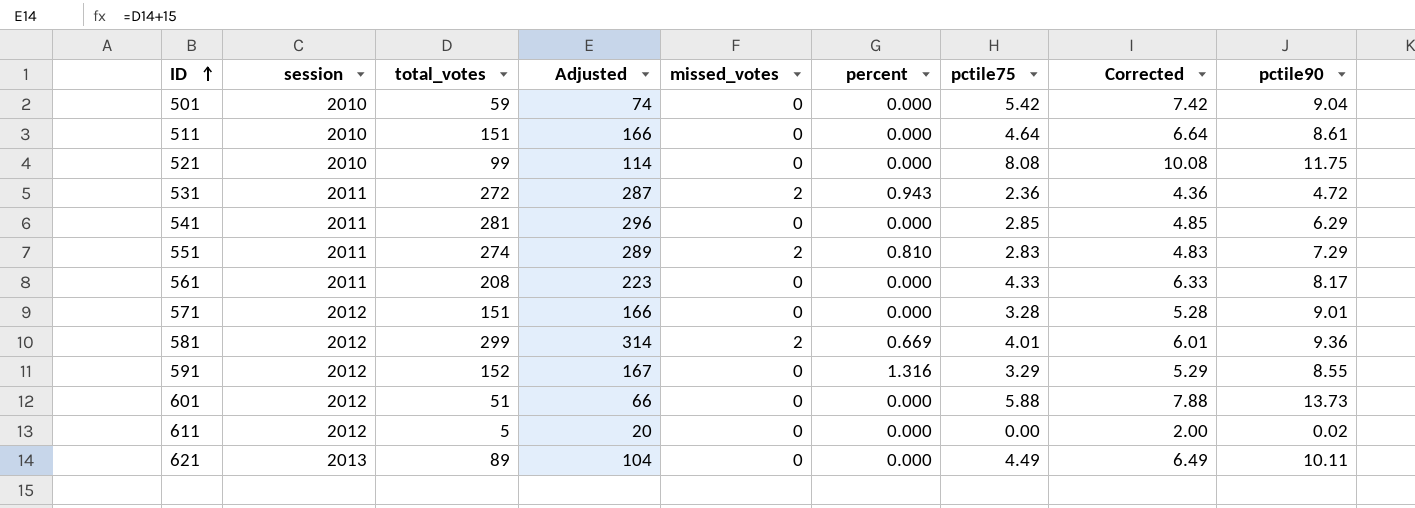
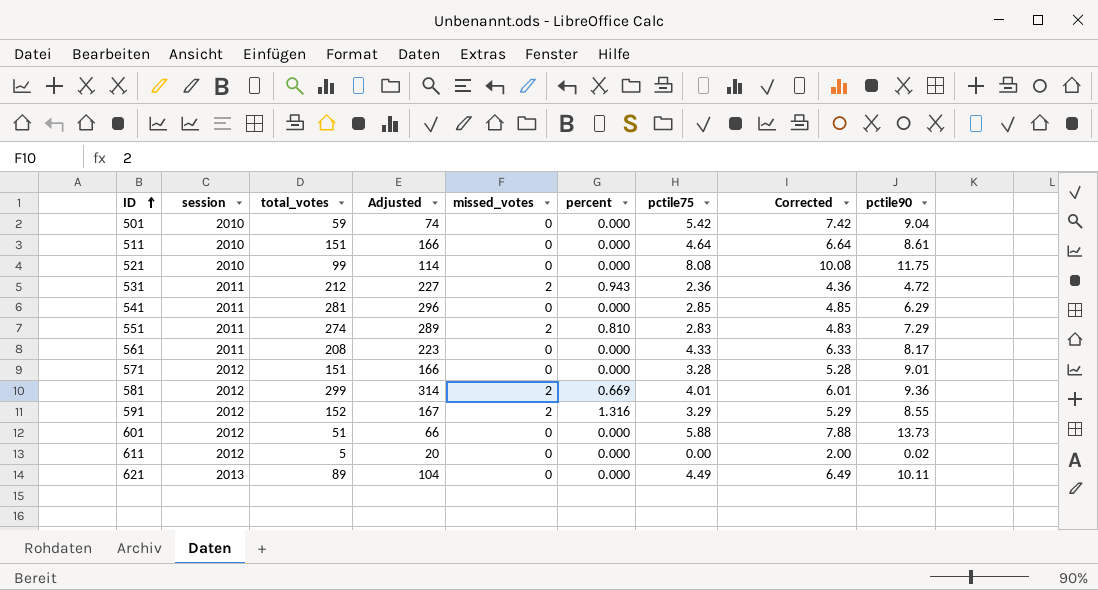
531 | total_votes: 272 -> 212
531 | Adjusted: 287 -> 227
591 | missed_votes: 0 -> 2

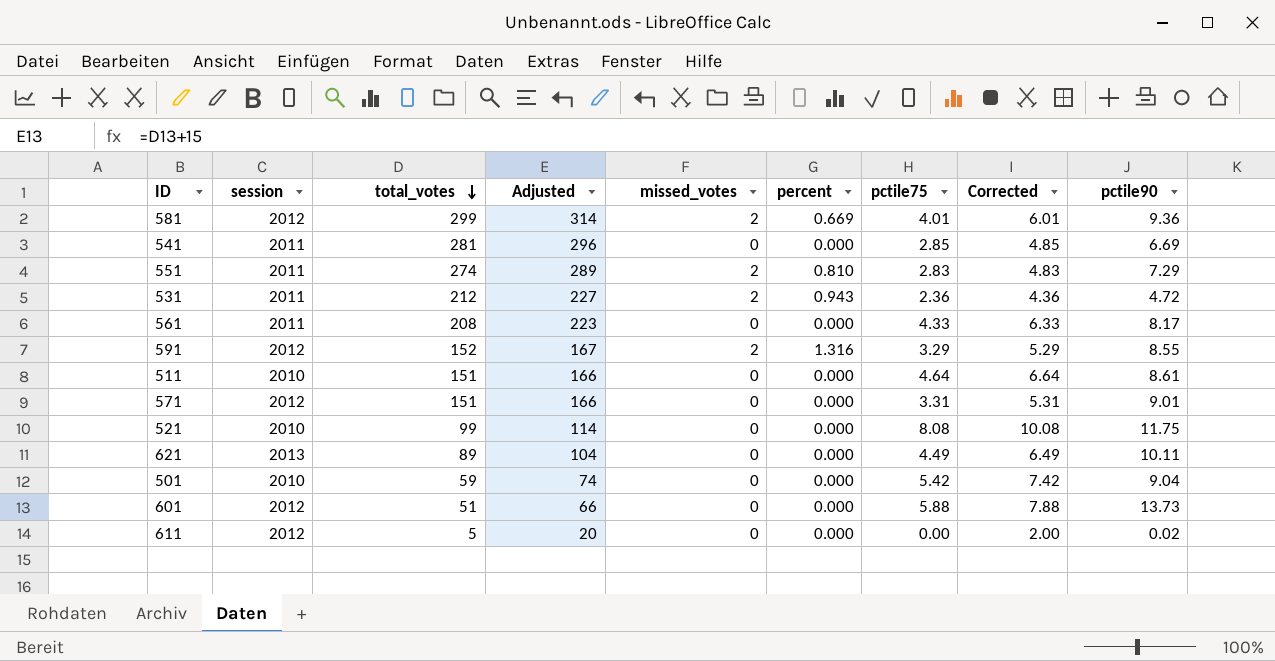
row order: ID ascending -> total_votes descending
541 | pctile90: 6.29 -> 6.69
571 | pctile75: 3.28 -> 3.31
571 | Corrected: 5.28 -> 5.31

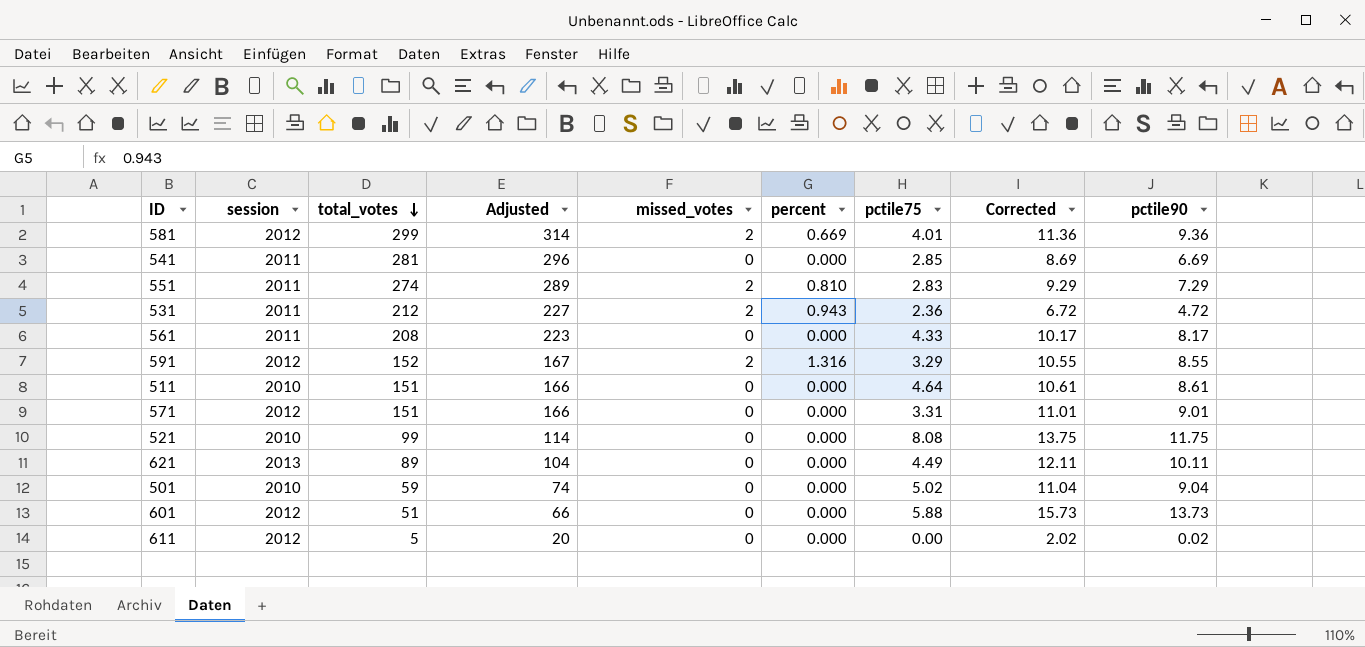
column Corrected | formula: [pctile75] + 2 -> [pctile90] + 2
501 | pctile75: 5.42 -> 5.02

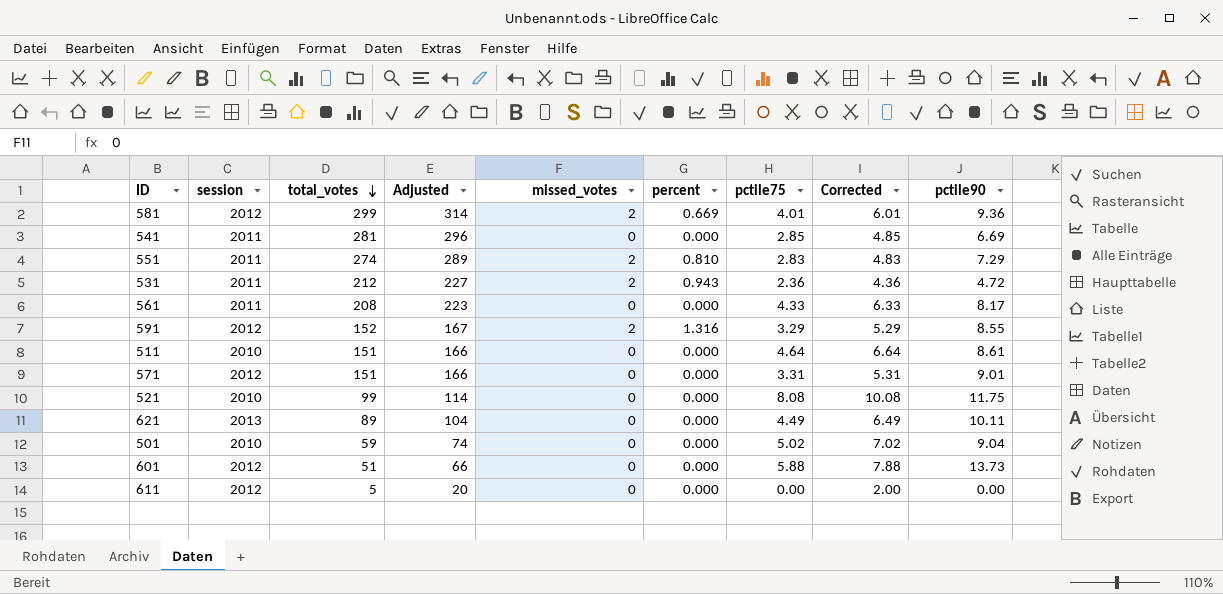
column Corrected | formula: [pctile90] + 2 -> [pctile75] + 2
611 | pctile90: 0.02 -> 0.00

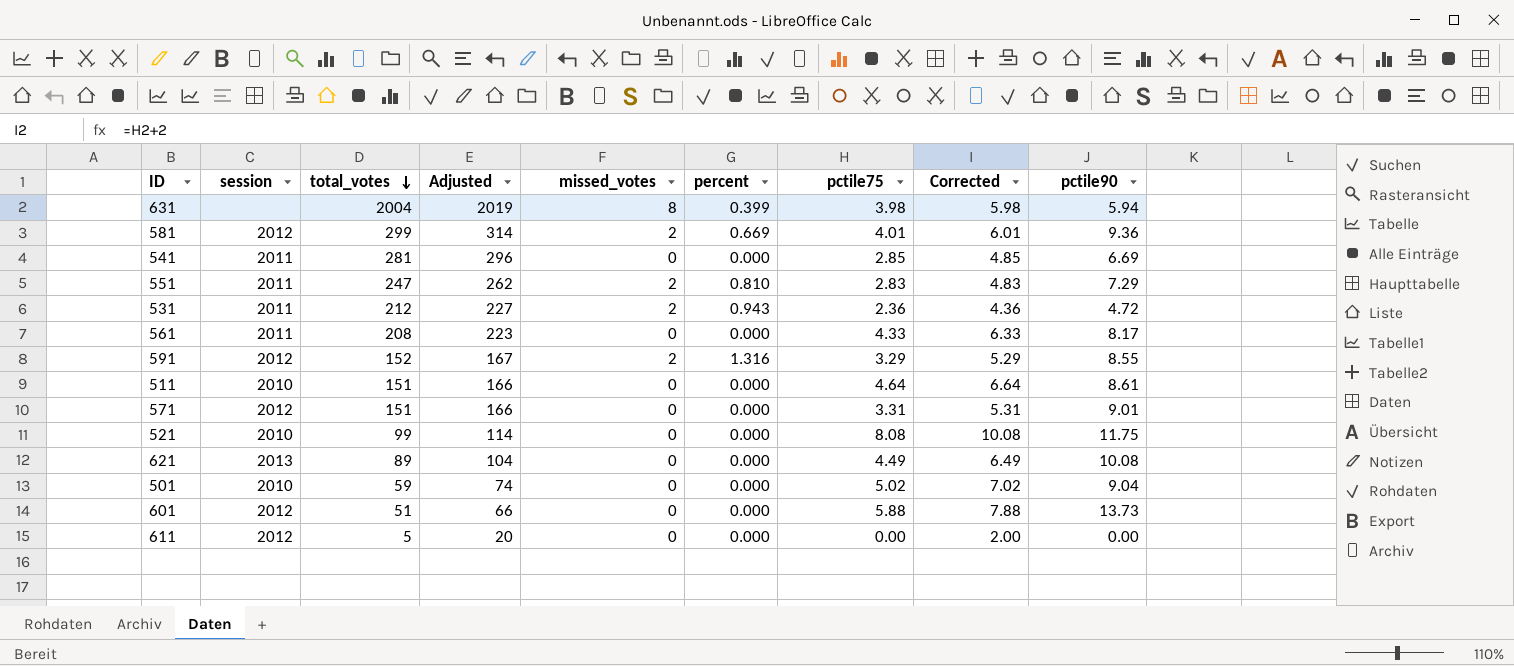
row 631: none -> none | 2004 | 2019 | 8 | 0.399 | 3.98 | 5.98 | 5.94
551 | total_votes: 274 -> 247
551 | Adjusted: 289 -> 262
621 | pctile90: 10.11 -> 10.08

